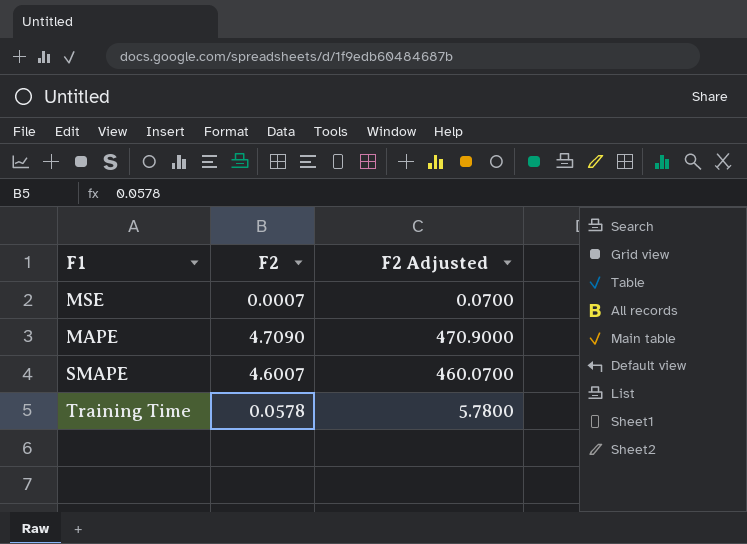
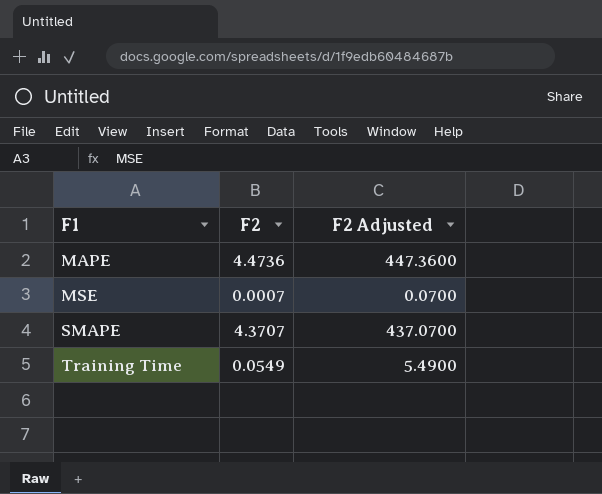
row order: none -> F1 ascending
MAPE | F2: 4.7090 -> 4.4736
MAPE | F2 Adjusted: 470.9000 -> 447.3600
SMAPE | F2: 4.6007 -> 4.3707
SMAPE | F2 Adjusted: 460.0700 -> 437.0700
Training Time | F2: 0.0578 -> 0.0549
Training Time | F2 Adjusted: 5.7800 -> 5.4900

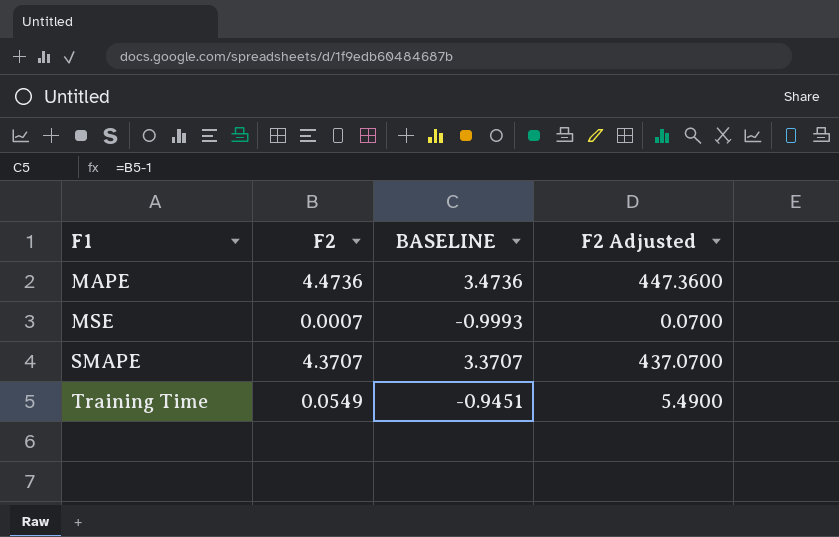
column BASELINE | formula: none -> [F2] - 1

